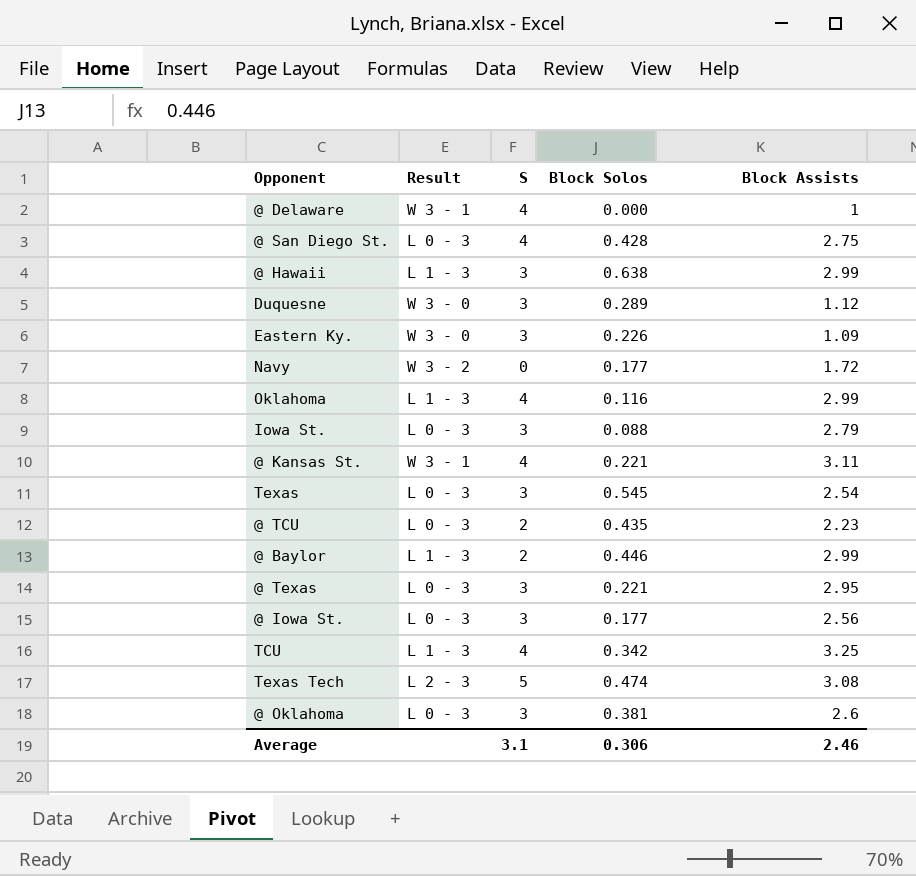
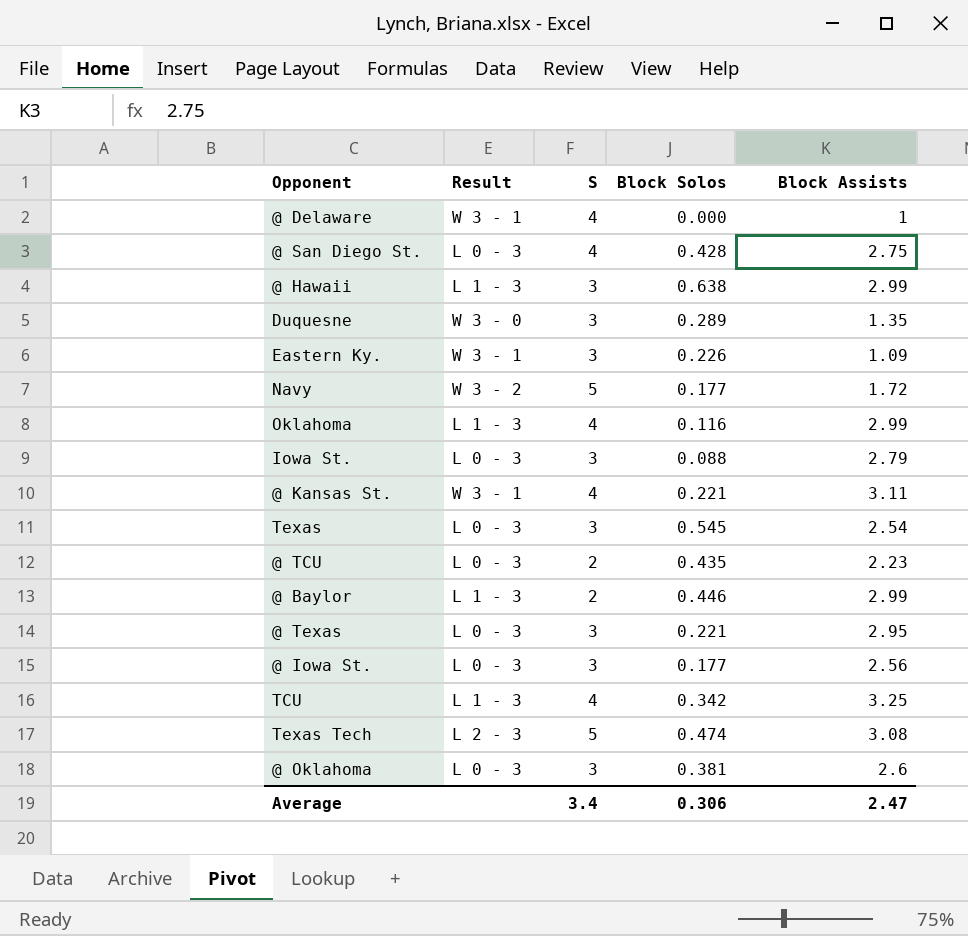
Duquesne | Block Assists: 1.12 -> 1.35
Eastern Ky. | Result: W 3 - 0 -> W 3 - 1
Navy | S: 0 -> 5
Average | S: 3.1 -> 3.4
Average | Block Assists: 2.46 -> 2.47

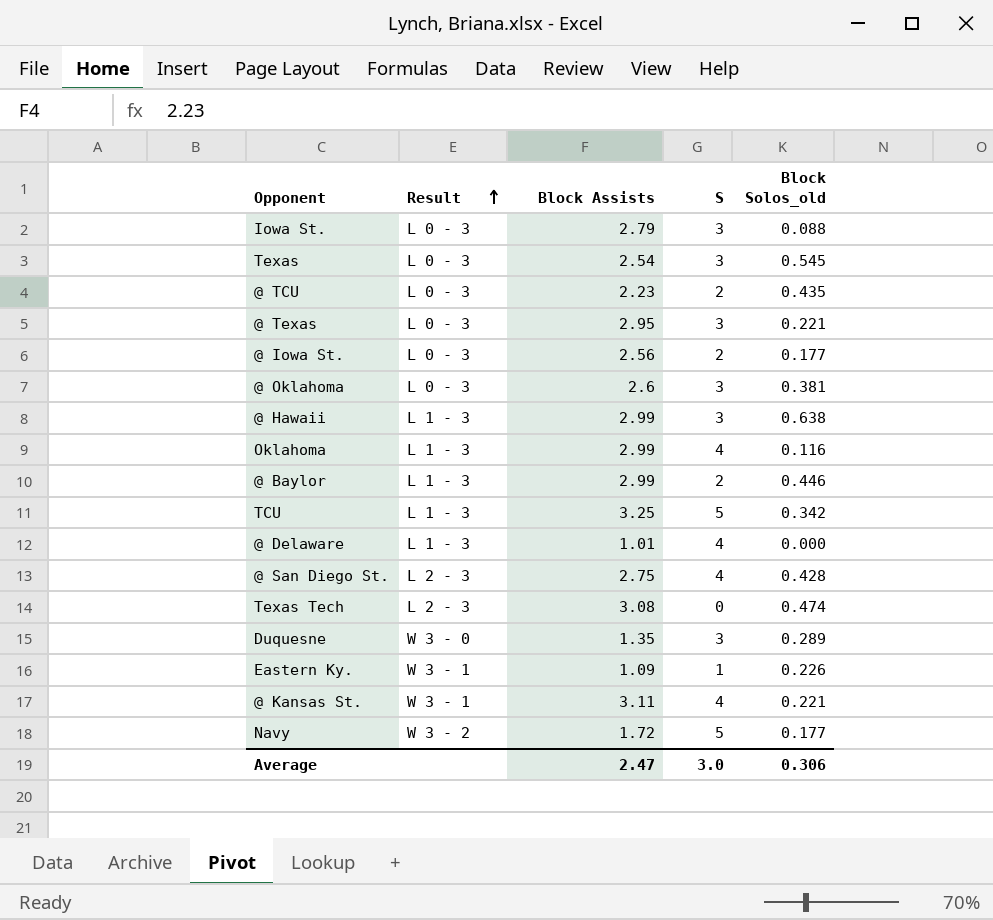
row order: none -> Result ascending
column Block Assists | position: 5 -> 3
column name: Block Solos -> Block Solos_old
@ Iowa St. | S: 3 -> 2
TCU | S: 4 -> 5
@ Delaware | Result: W 3 - 1 -> L 1 - 3
@ Delaware | Block Assists: 1 -> 1.01
@ San Diego St. | Result: L 0 - 3 -> L 2 - 3
Texas Tech | S: 5 -> 0
Eastern Ky. | S: 3 -> 1
Average | S: 3.4 -> 3.0

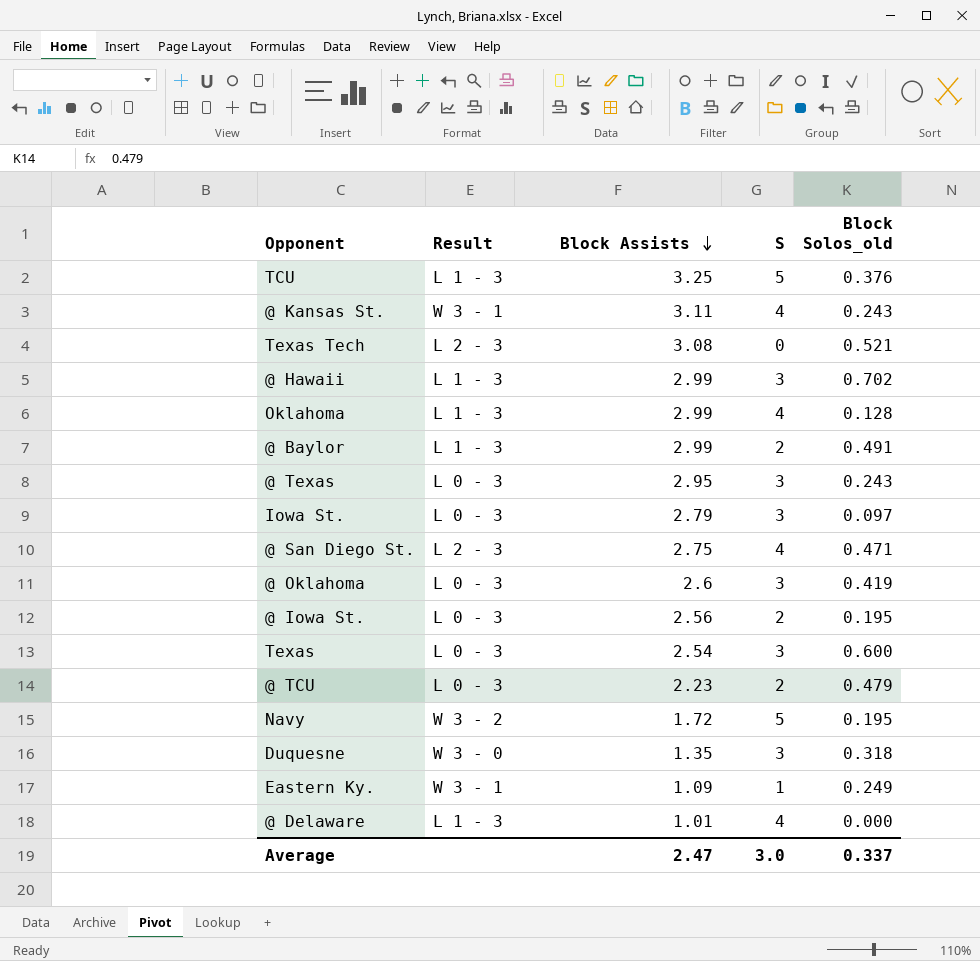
row order: Result ascending -> Block Assists descending
TCU | Block Solos_old: 0.342 -> 0.376
@ Kansas St. | Block Solos_old: 0.221 -> 0.243
Texas Tech | Block Solos_old: 0.474 -> 0.521
@ Hawaii | Block Solos_old: 0.638 -> 0.702
Oklahoma | Block Solos_old: 0.116 -> 0.128
@ Baylor | Block Solos_old: 0.446 -> 0.491
@ Texas | Block Solos_old: 0.221 -> 0.243
Iowa St. | Block Solos_old: 0.088 -> 0.097
@ San Diego St. | Block Solos_old: 0.428 -> 0.471
@ Oklahoma | Block Solos_old: 0.381 -> 0.419
@ Iowa St. | Block Solos_old: 0.177 -> 0.195
Texas | Block Solos_old: 0.545 -> 0.600
@ TCU | Block Solos_old: 0.435 -> 0.479
Navy | Block Solos_old: 0.177 -> 0.195
Duquesne | Block Solos_old: 0.289 -> 0.318
Eastern Ky. | Block Solos_old: 0.226 -> 0.249
Average | Block Solos_old: 0.306 -> 0.337

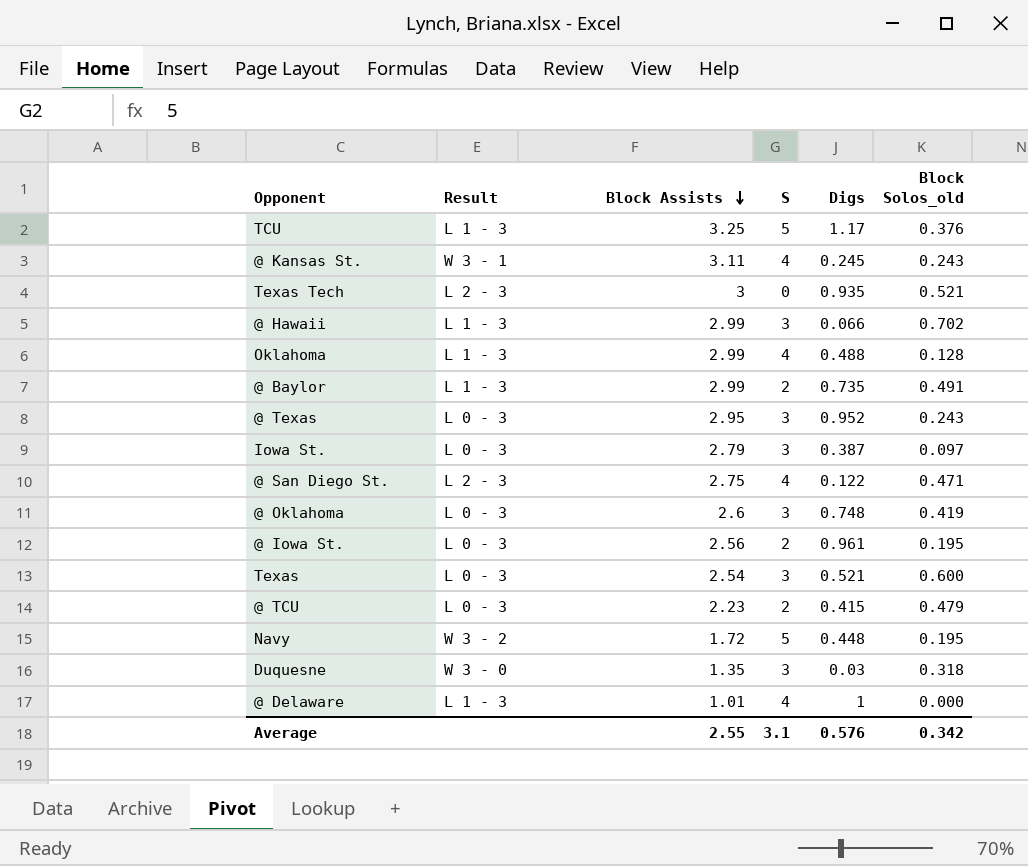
column Digs | position: none -> 5
row Eastern Ky.: W 3 - 1 | 1.09 | 1 | 0.249 -> none
Texas Tech | Block Assists: 3.08 -> 3
Average | Block Assists: 2.47 -> 2.55
Average | S: 3.0 -> 3.1
Average | Block Solos_old: 0.337 -> 0.342

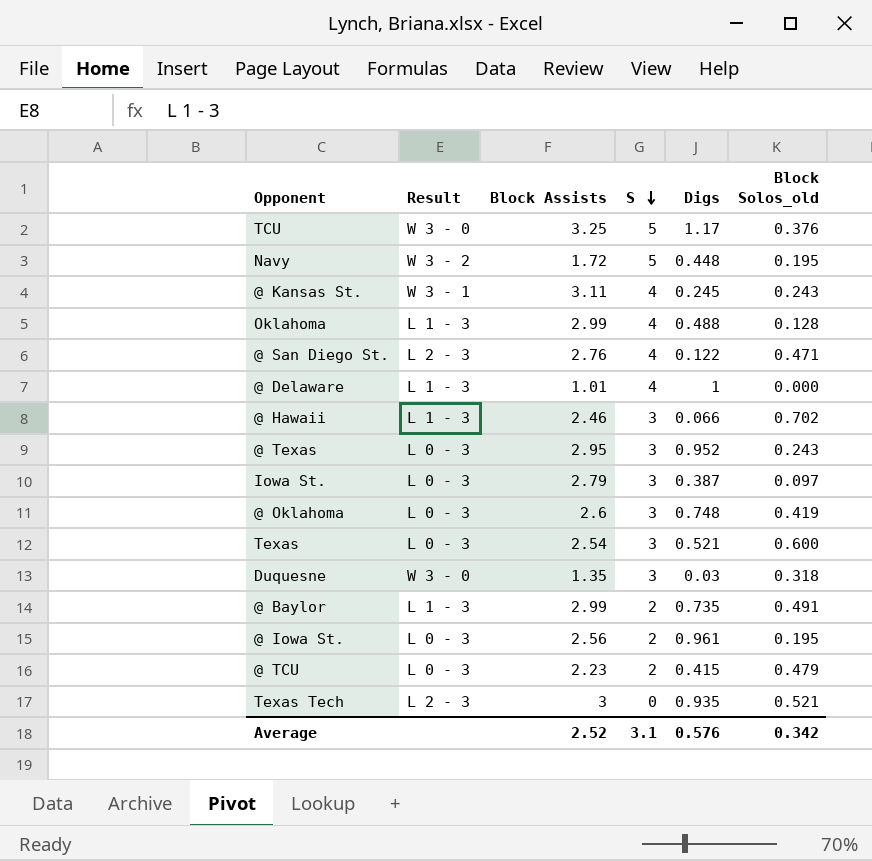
row order: Block Assists descending -> S descending
TCU | Result: L 1 - 3 -> W 3 - 0
@ San Diego St. | Block Assists: 2.75 -> 2.76
@ Hawaii | Block Assists: 2.99 -> 2.46
Average | Block Assists: 2.55 -> 2.52

